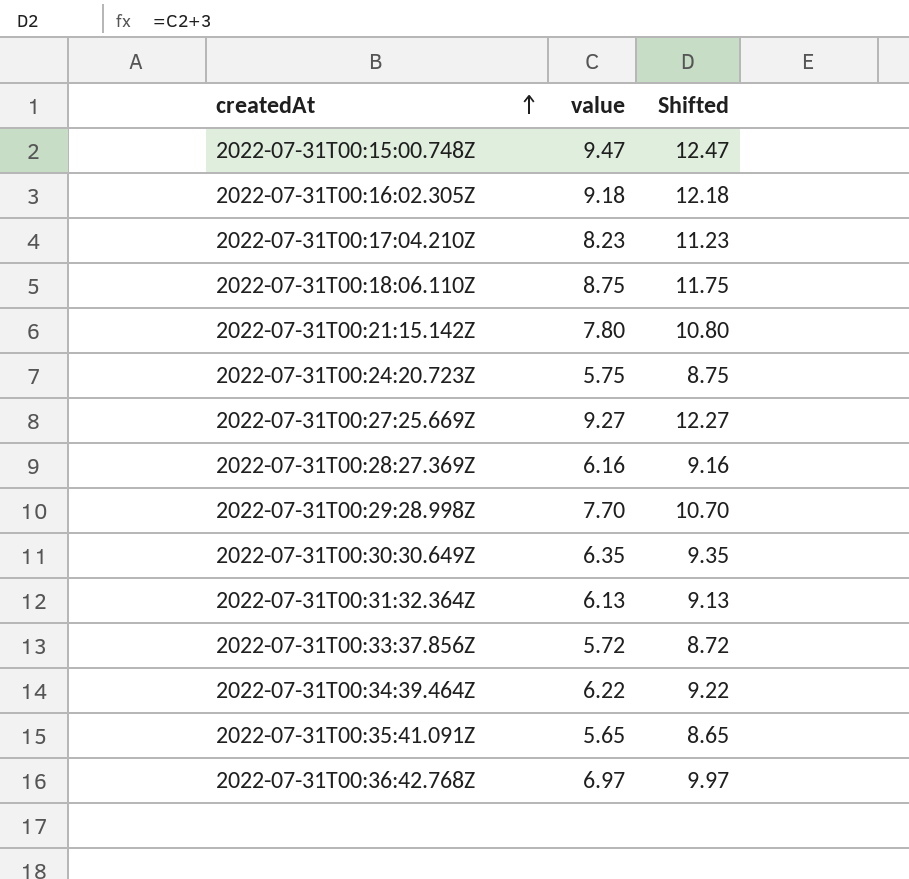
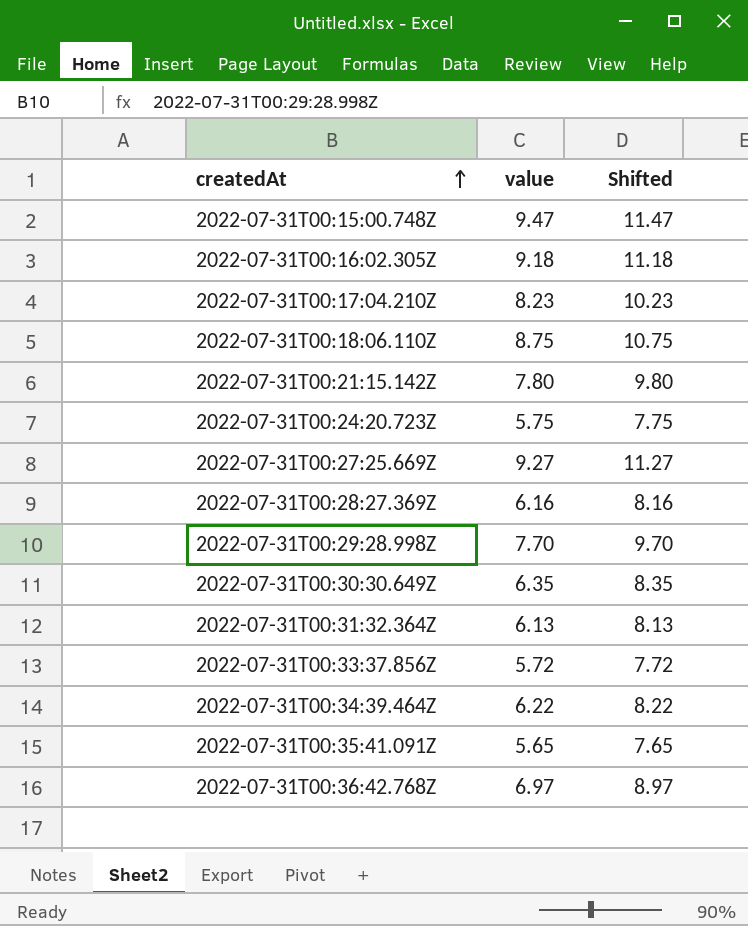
column Shifted | formula: [value] + 3 -> [value] + 2

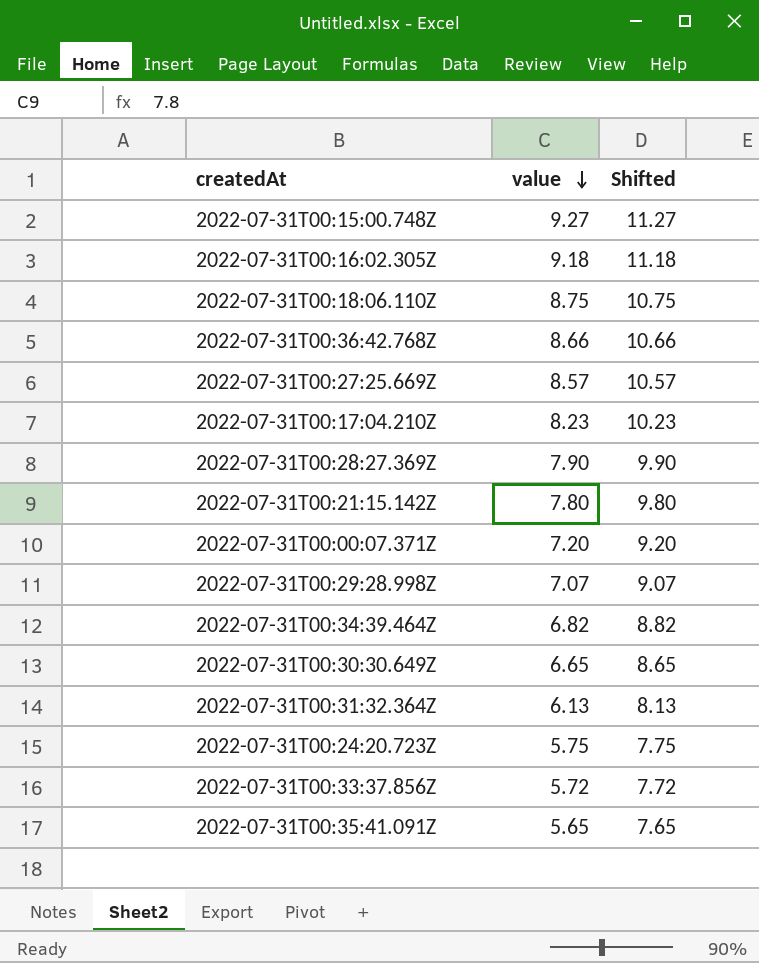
row order: createdAt ascending -> value descending
2022-07-31T00:15:00.748Z | value: 9.47 -> 9.27
2022-07-31T00:15:00.748Z | Shifted: 11.47 -> 11.27
2022-07-31T00:36:42.768Z | value: 6.97 -> 8.66
2022-07-31T00:36:42.768Z | Shifted: 8.97 -> 10.66
2022-07-31T00:27:25.669Z | value: 9.27 -> 8.57
2022-07-31T00:27:25.669Z | Shifted: 11.27 -> 10.57
2022-07-31T00:28:27.369Z | value: 6.16 -> 7.90
2022-07-31T00:28:27.369Z | Shifted: 8.16 -> 9.90
row 2022-07-31T00:00:07.371Z: none -> 7.20 | 9.20
2022-07-31T00:29:28.998Z | value: 7.70 -> 7.07
2022-07-31T00:29:28.998Z | Shifted: 9.70 -> 9.07
2022-07-31T00:34:39.464Z | value: 6.22 -> 6.82
2022-07-31T00:34:39.464Z | Shifted: 8.22 -> 8.82
2022-07-31T00:30:30.649Z | value: 6.35 -> 6.65
2022-07-31T00:30:30.649Z | Shifted: 8.35 -> 8.65

